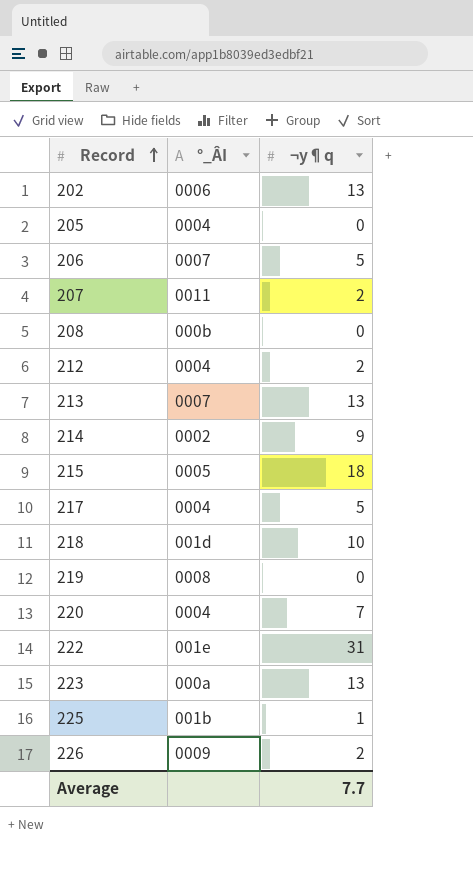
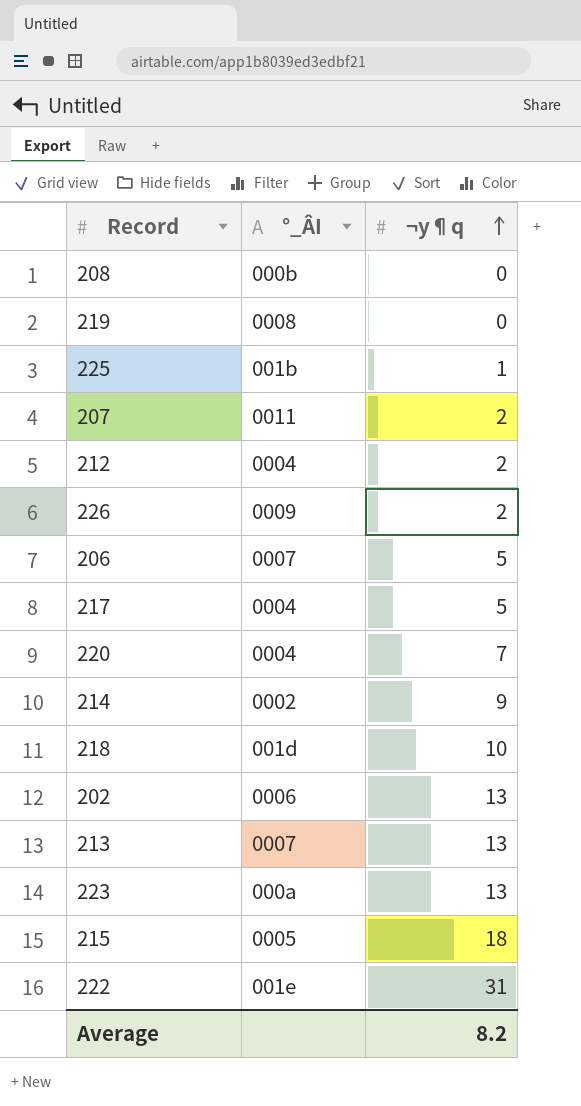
row order: Record ascending -> ¬y¶q ascending
row 205: 0004 | 0 -> none
Average | ¬y¶q: 7.7 -> 8.2

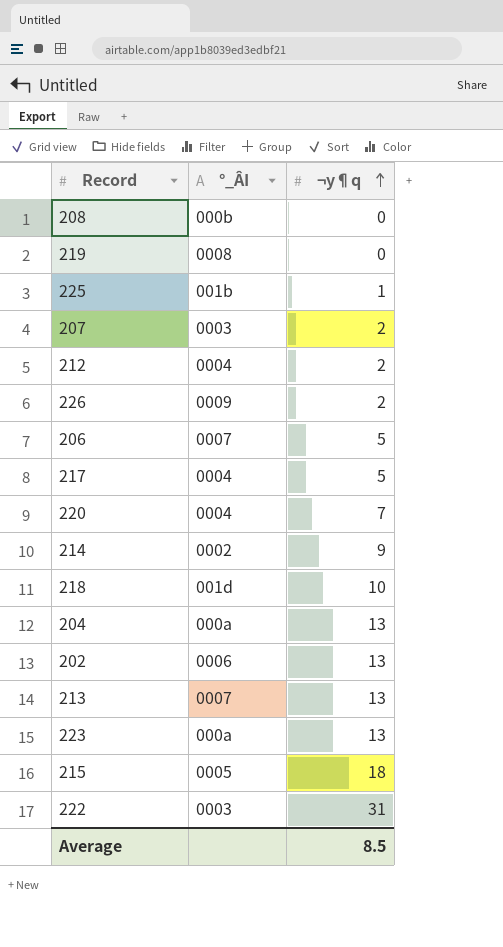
207 | °_ÂI: 0011 -> 0003
row 204: none -> 000a | 13
222 | °_ÂI: 001e -> 0003
Average | ¬y¶q: 8.2 -> 8.5

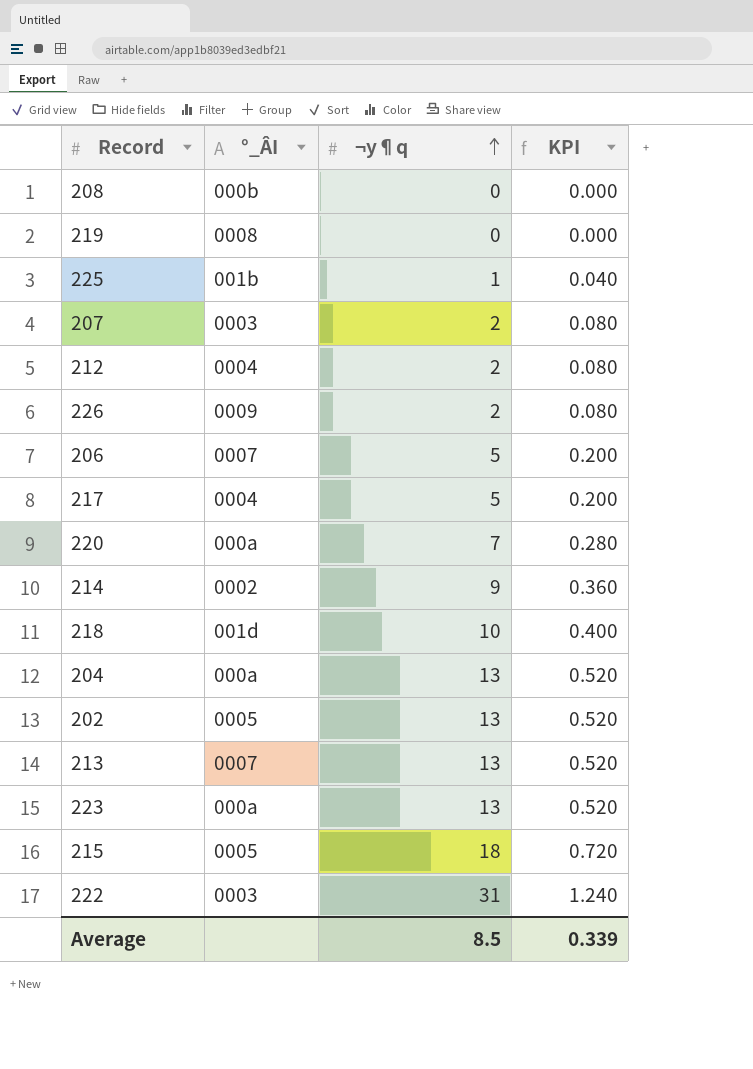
column KPI | formula: none -> [¬y¶q] * 0.04
220 | °_ÂI: 0004 -> 000a
202 | °_ÂI: 0006 -> 0005

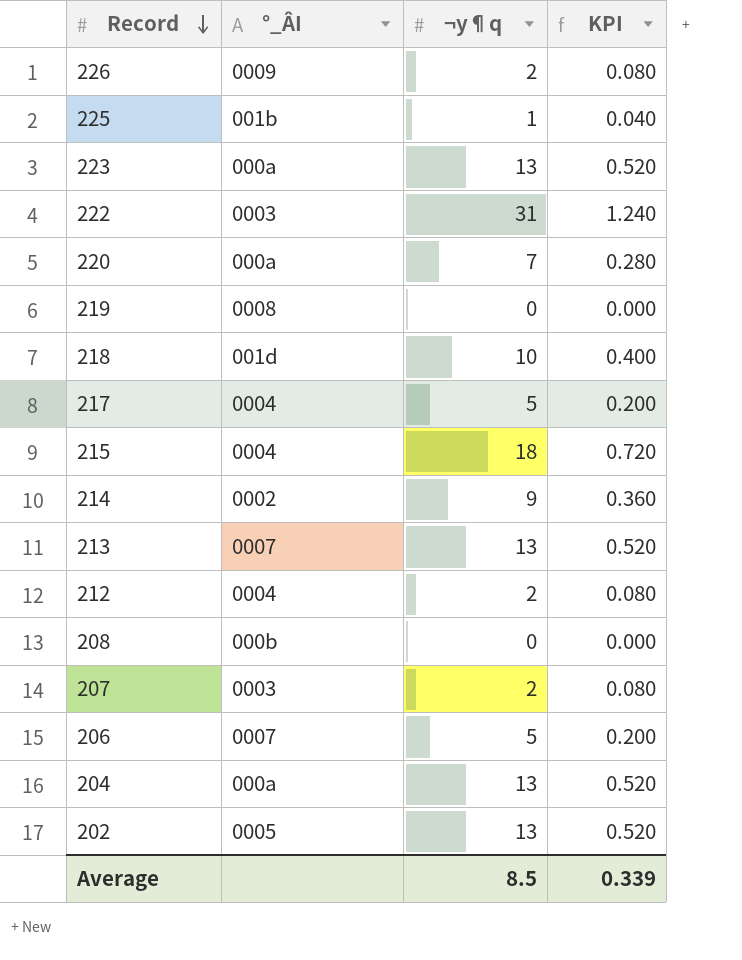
row order: ¬y¶q ascending -> Record descending
215 | °_ÂI: 0005 -> 0004

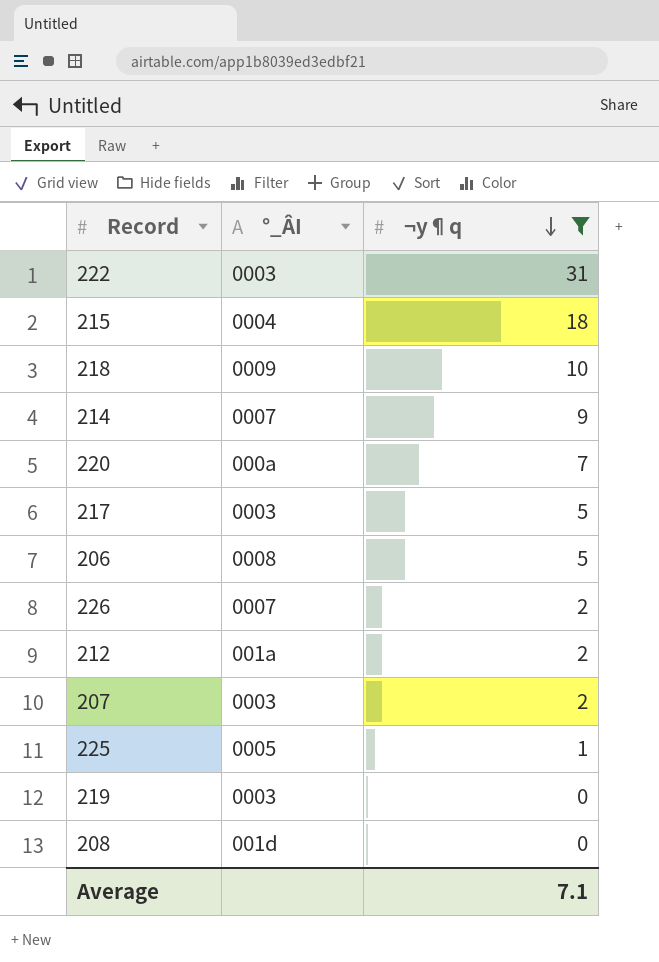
filter: none -> ¬y¶q != 13
row order: Record descending -> ¬y¶q descending
column KPI | formula: [¬y¶q] * 0.04 -> none
218 | °_ÂI: 001d -> 0009
214 | °_ÂI: 0002 -> 0007
217 | °_ÂI: 0004 -> 0003
206 | °_ÂI: 0007 -> 0008
226 | °_ÂI: 0009 -> 0007
212 | °_ÂI: 0004 -> 001a
225 | °_ÂI: 001b -> 0005
219 | °_ÂI: 0008 -> 0003
208 | °_ÂI: 000b -> 001d
Average | ¬y¶q: 8.5 -> 7.1

